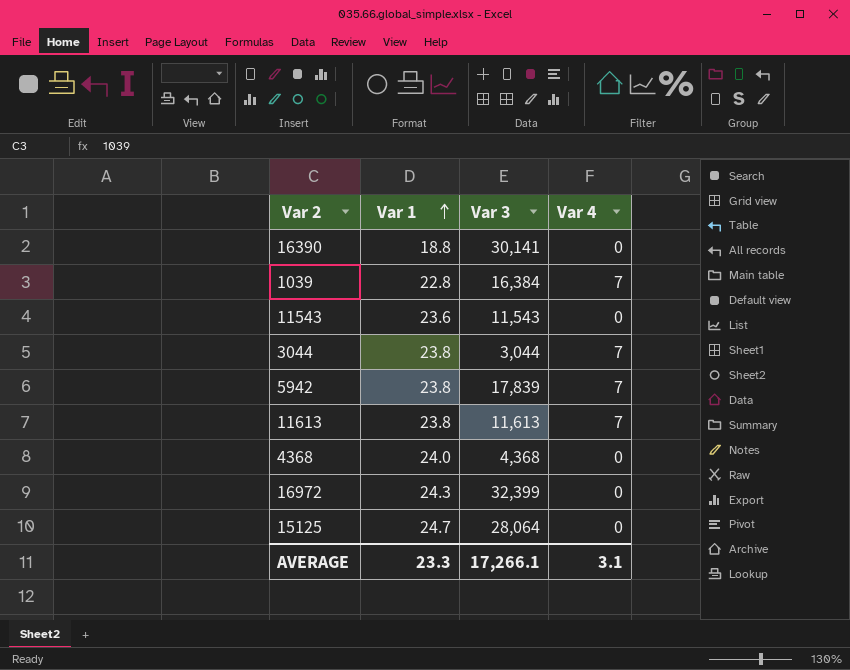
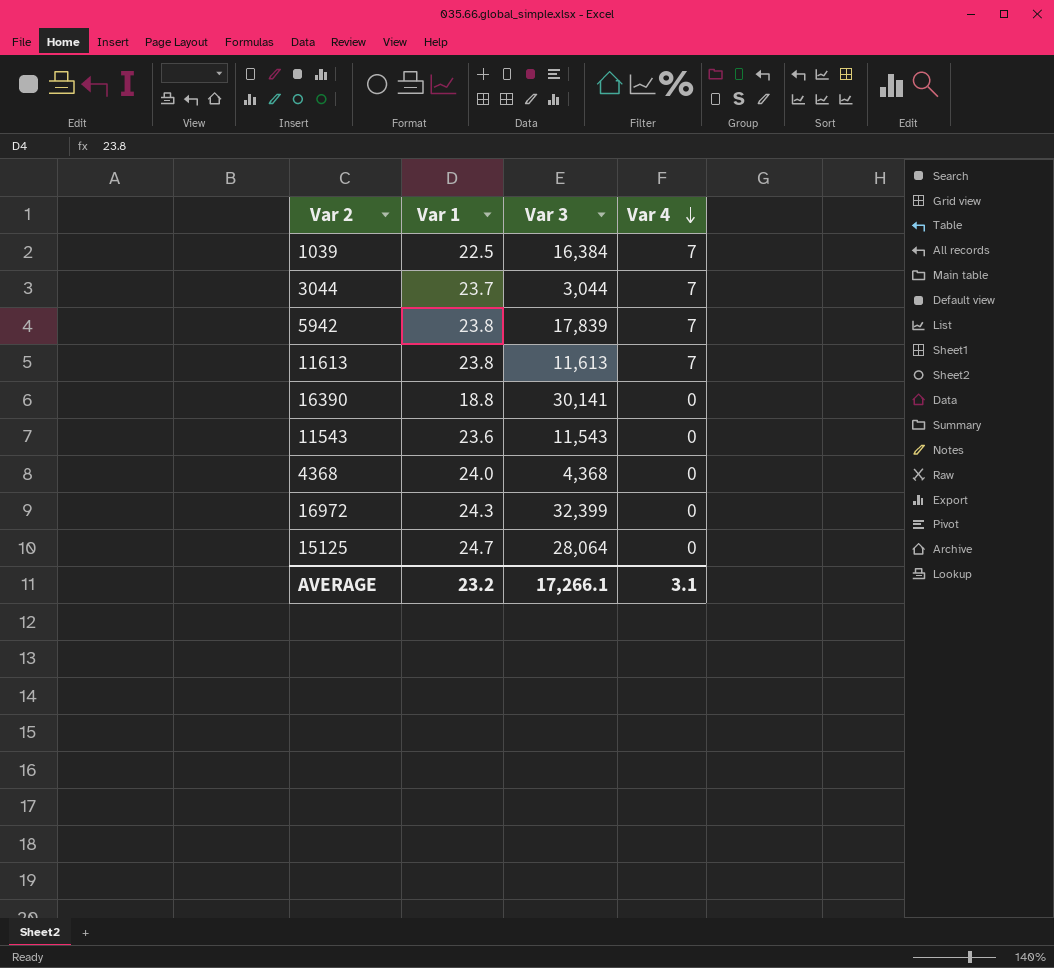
row order: Var 1 ascending -> Var 4 descending
1039 | Var 1: 22.8 -> 22.5
3044 | Var 1: 23.8 -> 23.7
AVERAGE | Var 1: 23.3 -> 23.2

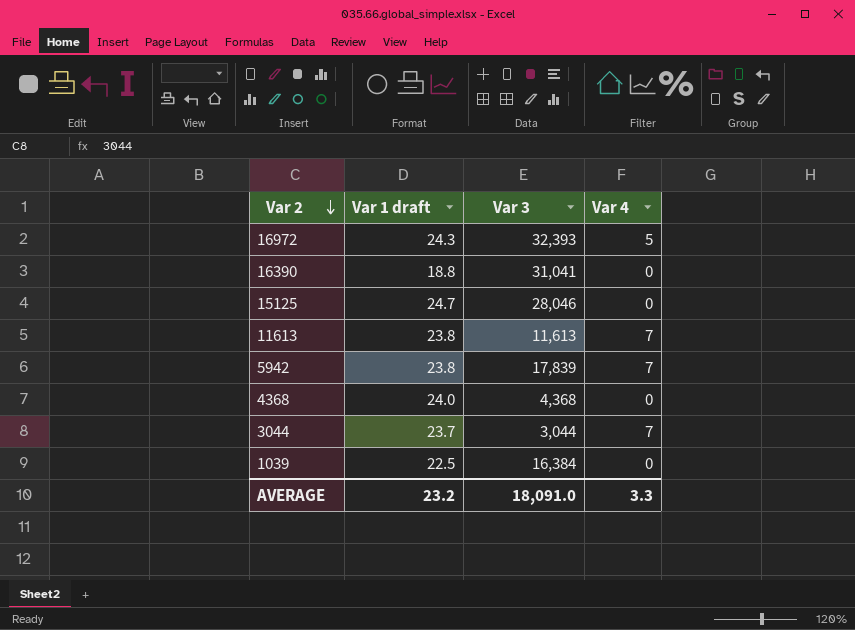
row order: Var 4 descending -> Var 2 descending
column name: Var 1 -> Var 1 draft
row 11543: 23.6 | 11,543 | 0 -> none
16972 | Var 3: 32,399 -> 32,393
16972 | Var 4: 0 -> 5
16390 | Var 3: 30,141 -> 31,041
15125 | Var 3: 28,064 -> 28,046
1039 | Var 4: 7 -> 0
AVERAGE | Var 3: 17,266.1 -> 18,091.0
AVERAGE | Var 4: 3.1 -> 3.3

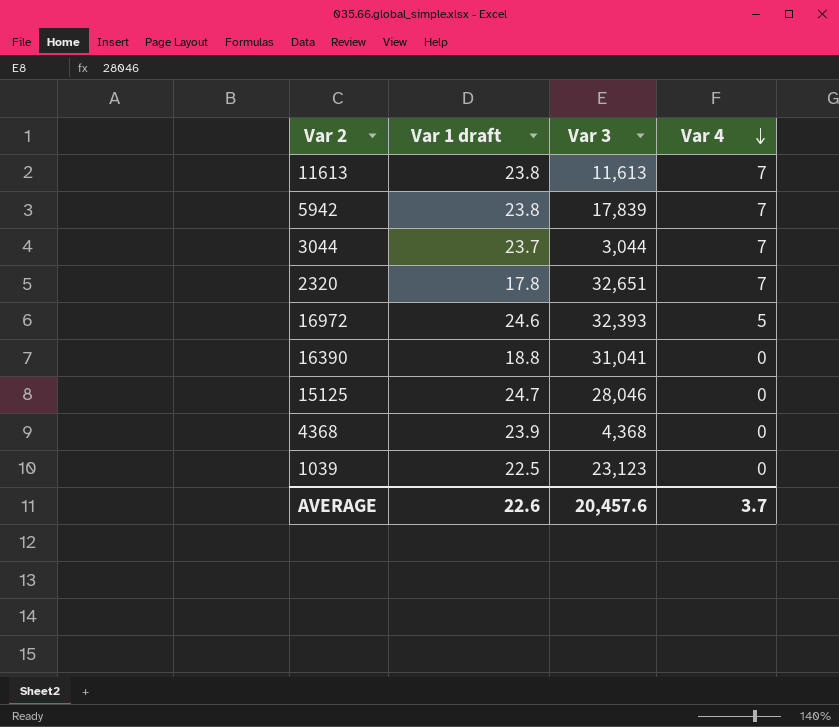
row order: Var 2 descending -> Var 4 descending
row 2320: none -> 17.8 | 32,651 | 7
16972 | Var 1 draft: 24.3 -> 24.6
4368 | Var 1 draft: 24.0 -> 23.9
1039 | Var 3: 16,384 -> 23,123
AVERAGE | Var 1 draft: 23.2 -> 22.6
AVERAGE | Var 3: 18,091.0 -> 20,457.6
AVERAGE | Var 4: 3.3 -> 3.7

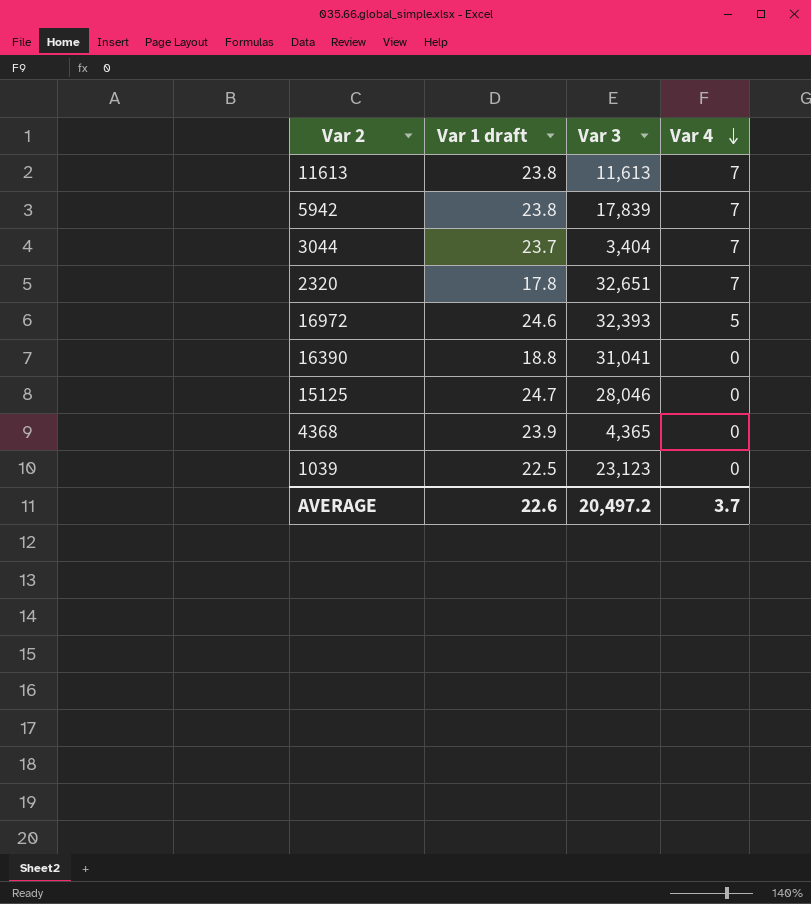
3044 | Var 3: 3,044 -> 3,404
4368 | Var 3: 4,368 -> 4,365
AVERAGE | Var 3: 20,457.6 -> 20,497.2

